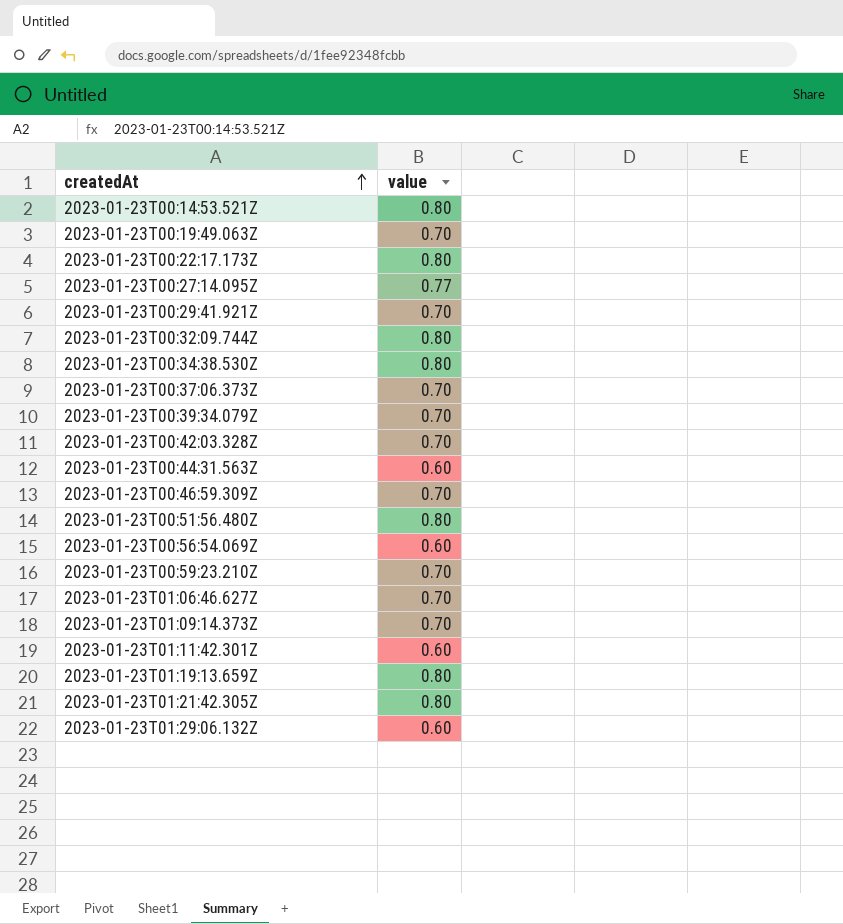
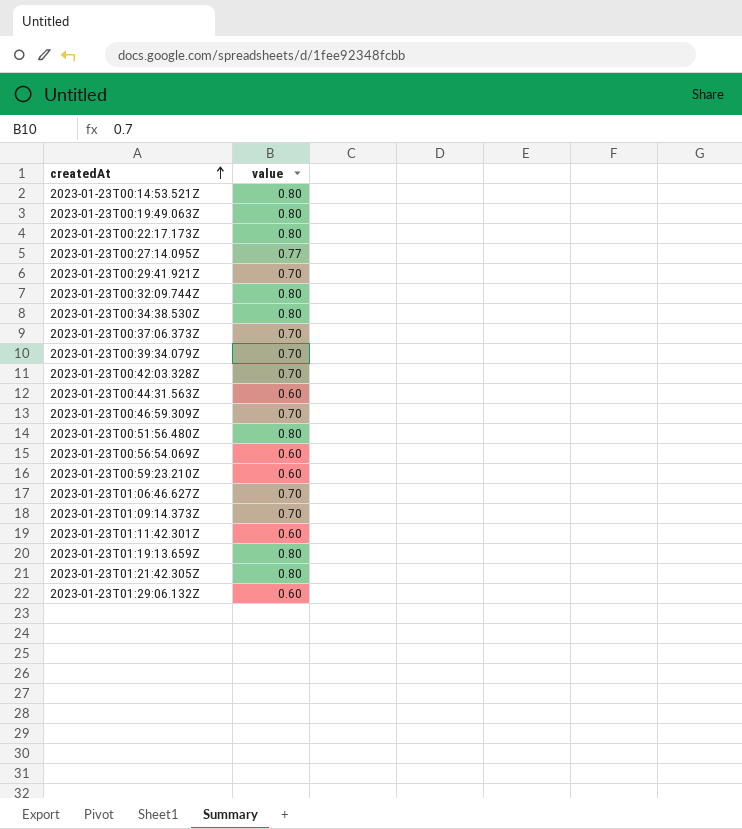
2023-01-23T00:19:49.063Z | value: 0.70 -> 0.80
2023-01-23T00:59:23.210Z | value: 0.70 -> 0.60

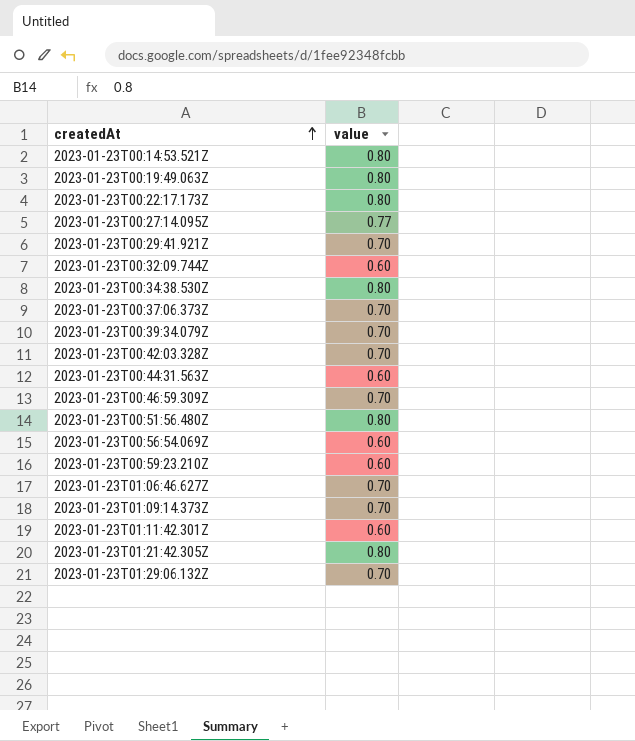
row 2023-01-23T01:19:13.659Z: 0.80 -> none
2023-01-23T00:32:09.744Z | value: 0.80 -> 0.60
2023-01-23T01:29:06.132Z | value: 0.60 -> 0.70

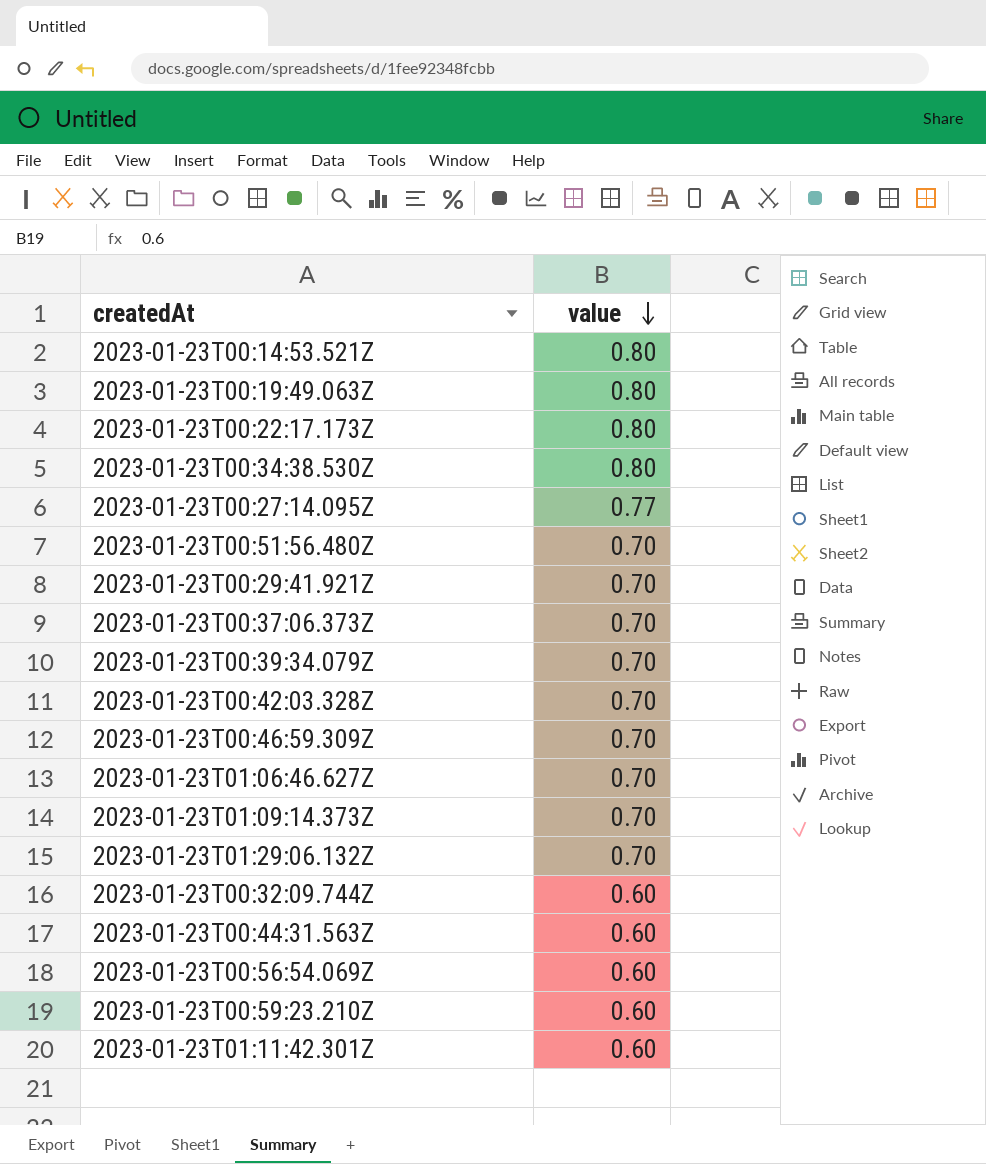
row order: createdAt ascending -> value descending
row 2023-01-23T01:21:42.305Z: 0.80 -> none
2023-01-23T00:51:56.480Z | value: 0.80 -> 0.70

